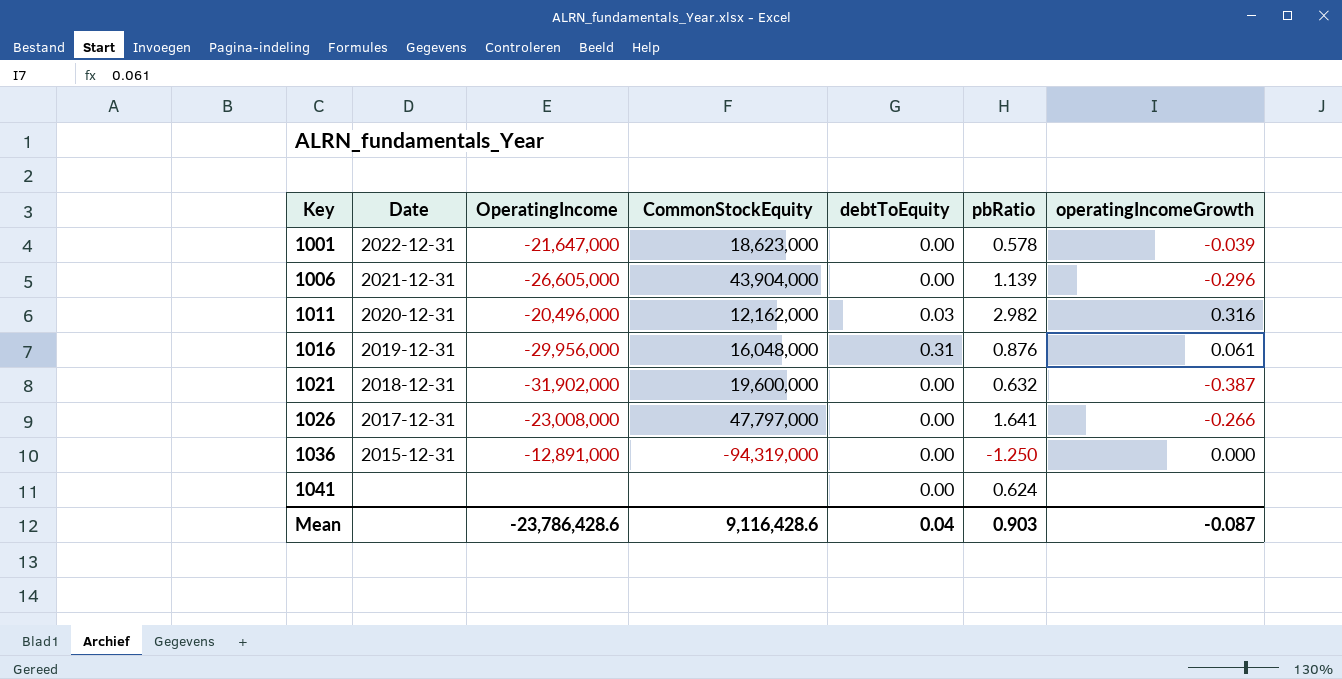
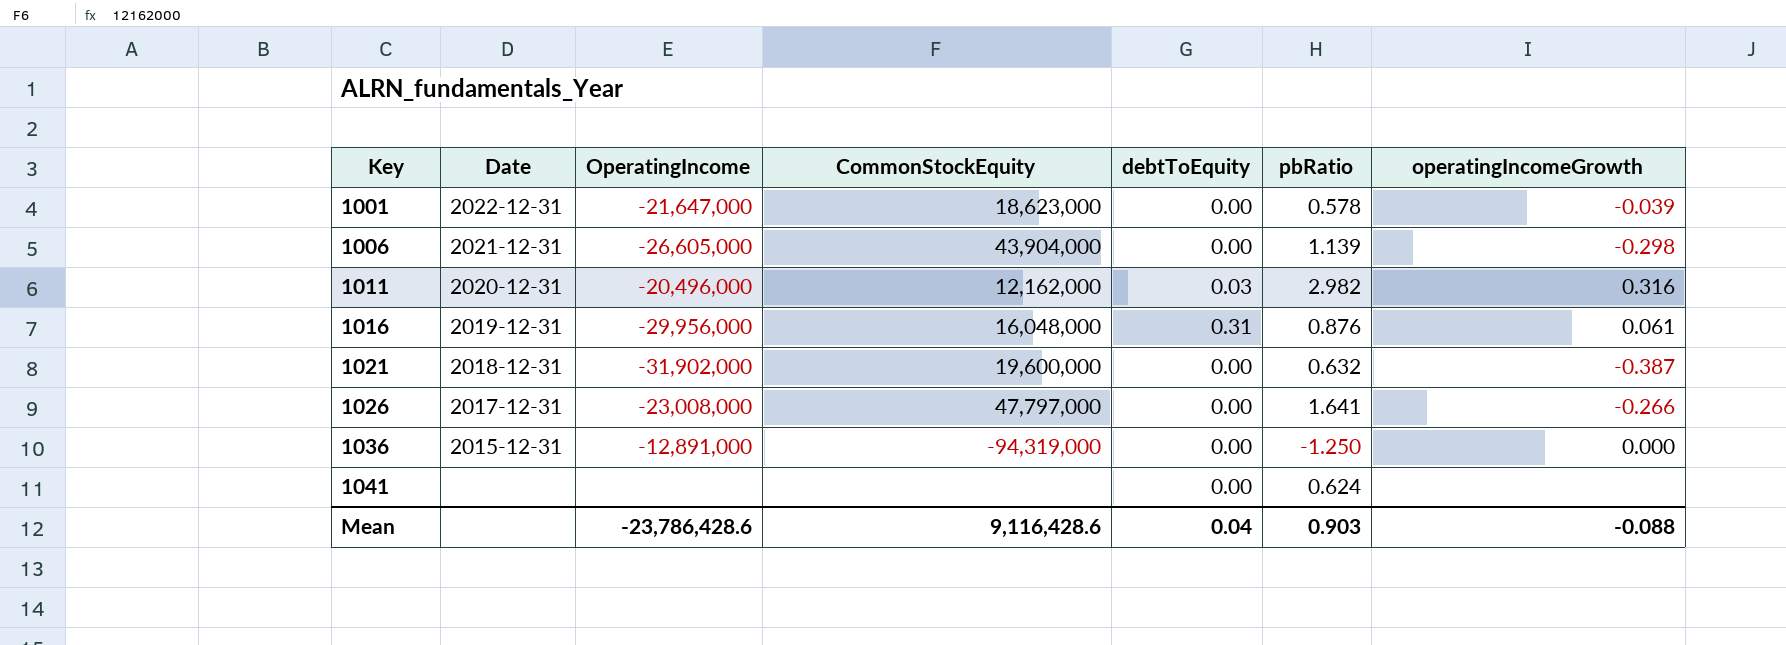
1006 | operatingIncomeGrowth: -0.296 -> -0.298
Mean | operatingIncomeGrowth: -0.087 -> -0.088

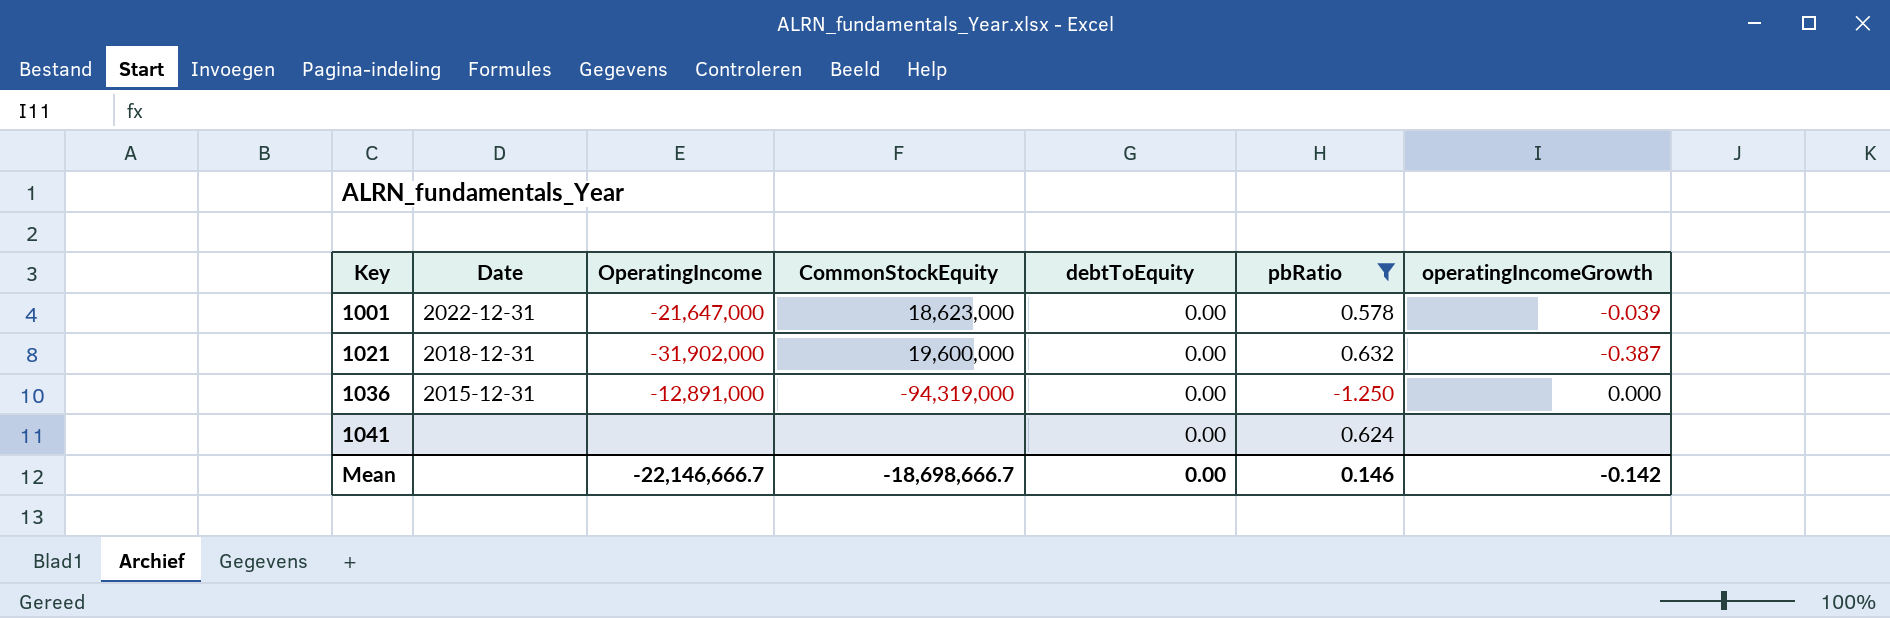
filter: none -> pbRatio <= 0.632
Mean | OperatingIncome: -23,786,428.6 -> -22,146,666.7
Mean | CommonStockEquity: 9,116,428.6 -> -18,698,666.7
Mean | debtToEquity: 0.04 -> 0.00
Mean | pbRatio: 0.903 -> 0.146
Mean | operatingIncomeGrowth: -0.088 -> -0.142

